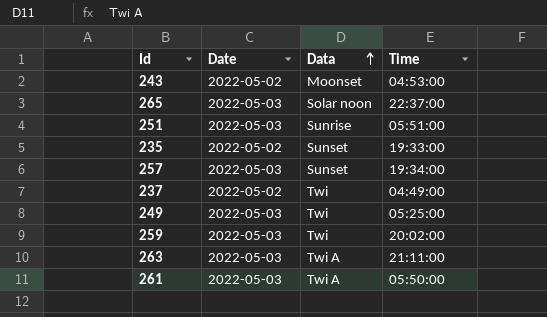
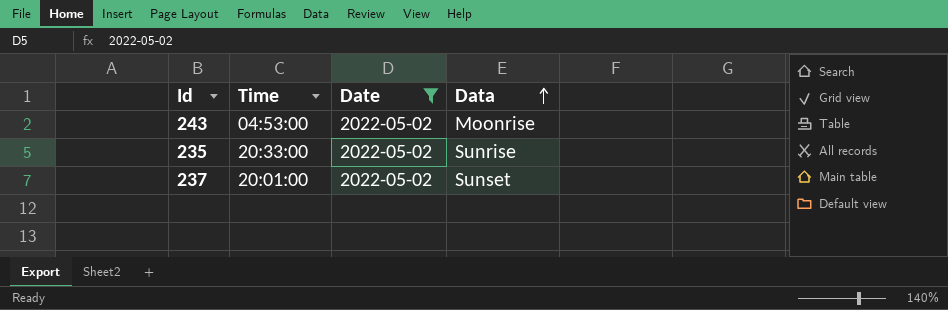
filter: none -> Date = 2022-05-02
column Time | position: 4 -> 2
243 | Data: Moonset -> Moonrise
235 | Time: 19:33:00 -> 20:33:00
235 | Data: Sunset -> Sunrise
237 | Time: 04:49:00 -> 20:01:00
237 | Data: Twi -> Sunset

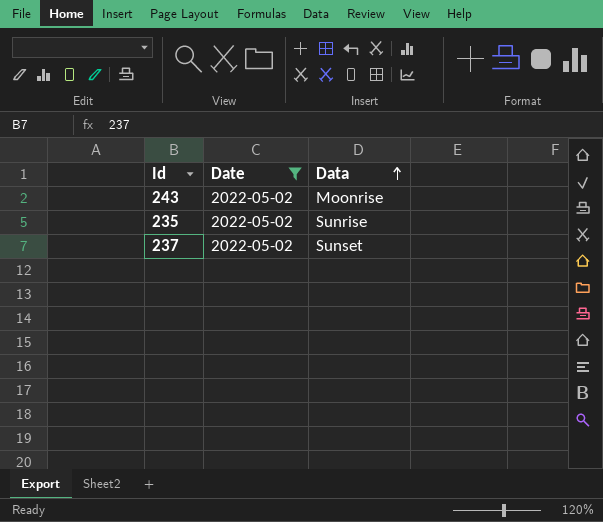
column Time | position: 2 -> none

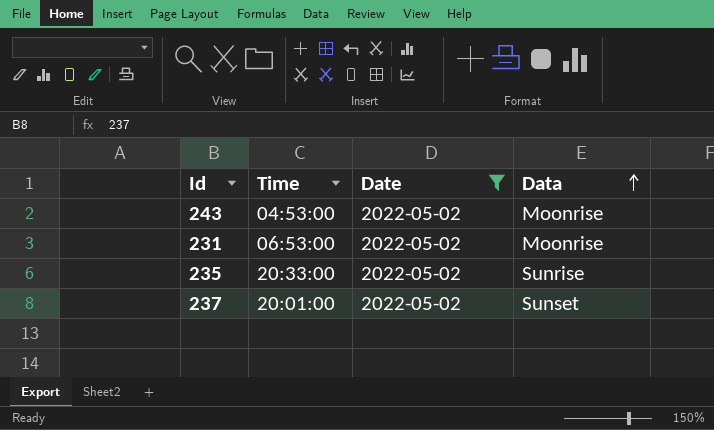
column Time | position: none -> 2
row 231: none -> 06:53:00 | 2022-05-02 | Moonrise

